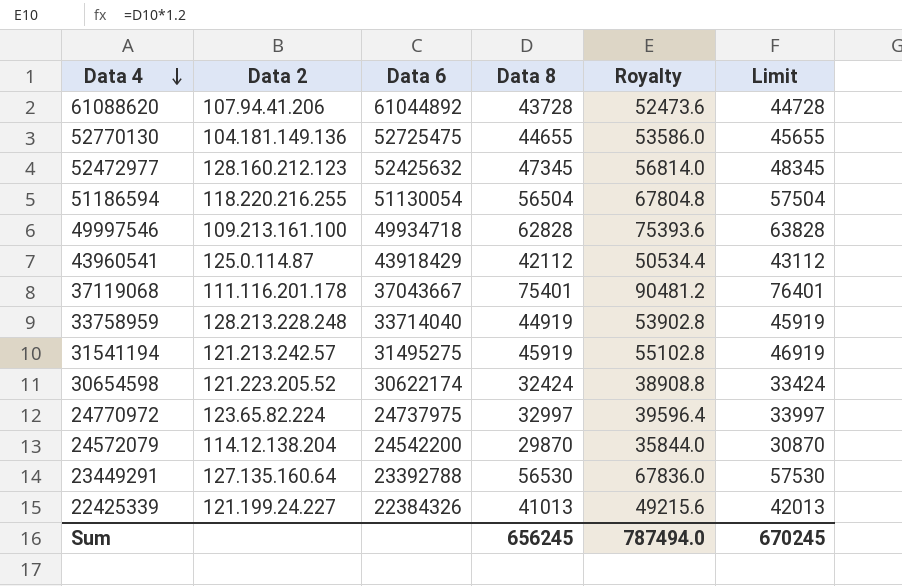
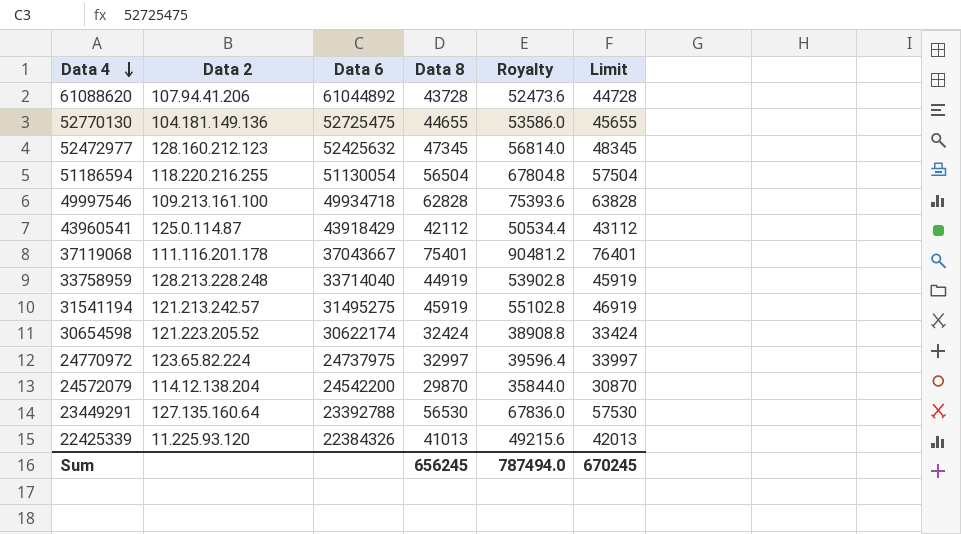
22425339 | Data 2: 121.199.24.227 -> 11.225.93.120

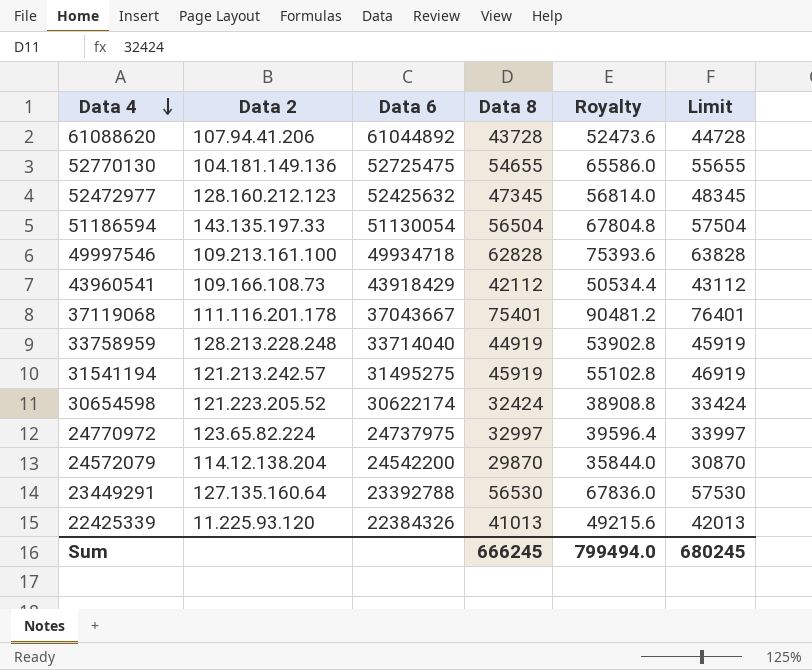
52770130 | Data 8: 44655 -> 54655
52770130 | Royalty: 53586.0 -> 65586.0
52770130 | Limit: 45655 -> 55655
51186594 | Data 2: 118.220.216.255 -> 143.135.197.33
43960541 | Data 2: 125.0.114.87 -> 109.166.108.73
Sum | Data 8: 656245 -> 666245
Sum | Royalty: 787494.0 -> 799494.0
Sum | Limit: 670245 -> 680245

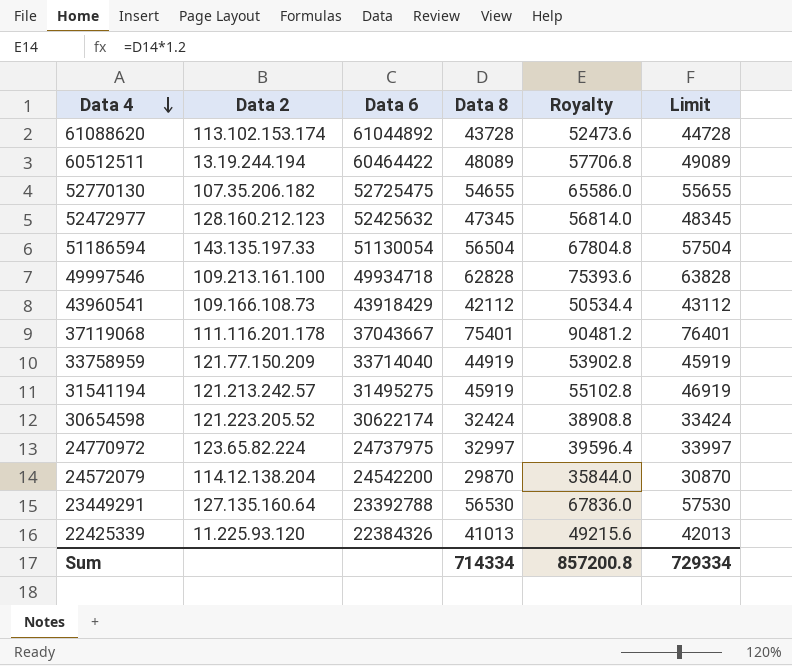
61088620 | Data 2: 107.94.41.206 -> 113.102.153.174
row 60512511: none -> 13.19.244.194 | 60464422 | 48089 | 57706.8 | 49089
52770130 | Data 2: 104.181.149.136 -> 107.35.206.182
33758959 | Data 2: 128.213.228.248 -> 121.77.150.209
Sum | Data 8: 666245 -> 714334
Sum | Royalty: 799494.0 -> 857200.8
Sum | Limit: 680245 -> 729334

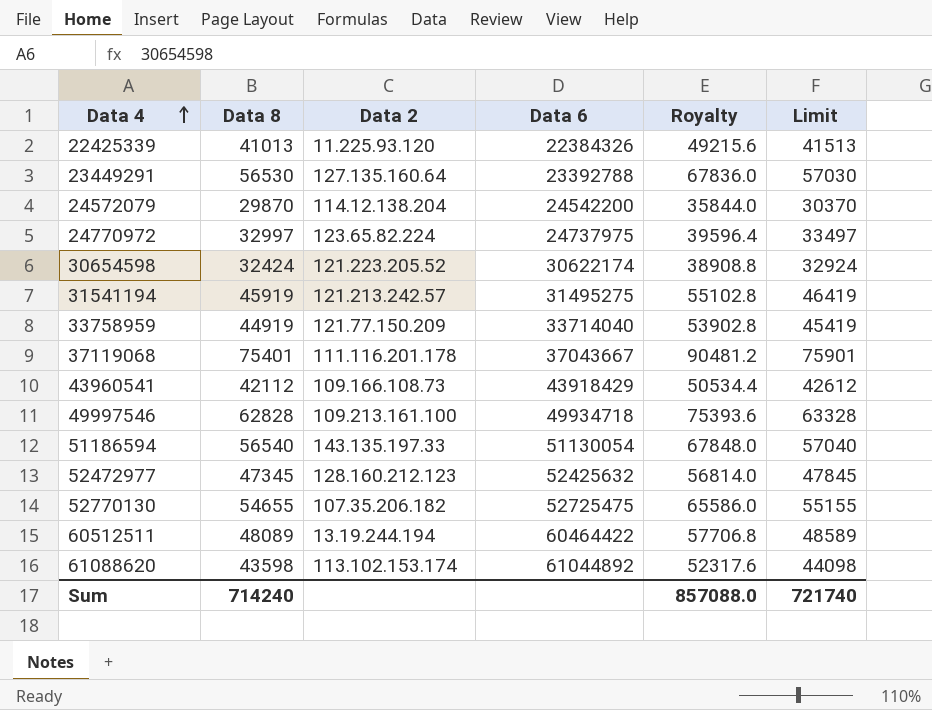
row order: Data 4 descending -> Data 4 ascending
column Data 8 | position: 4 -> 2
column Limit | formula: [Data 8] + 1000 -> [Data 8] + 500
51186594 | Data 8: 56504 -> 56540
51186594 | Royalty: 67804.8 -> 67848.0
61088620 | Data 8: 43728 -> 43598
61088620 | Royalty: 52473.6 -> 52317.6
Sum | Data 8: 714334 -> 714240
Sum | Royalty: 857200.8 -> 857088.0
Sum | Limit: 729334 -> 721740

